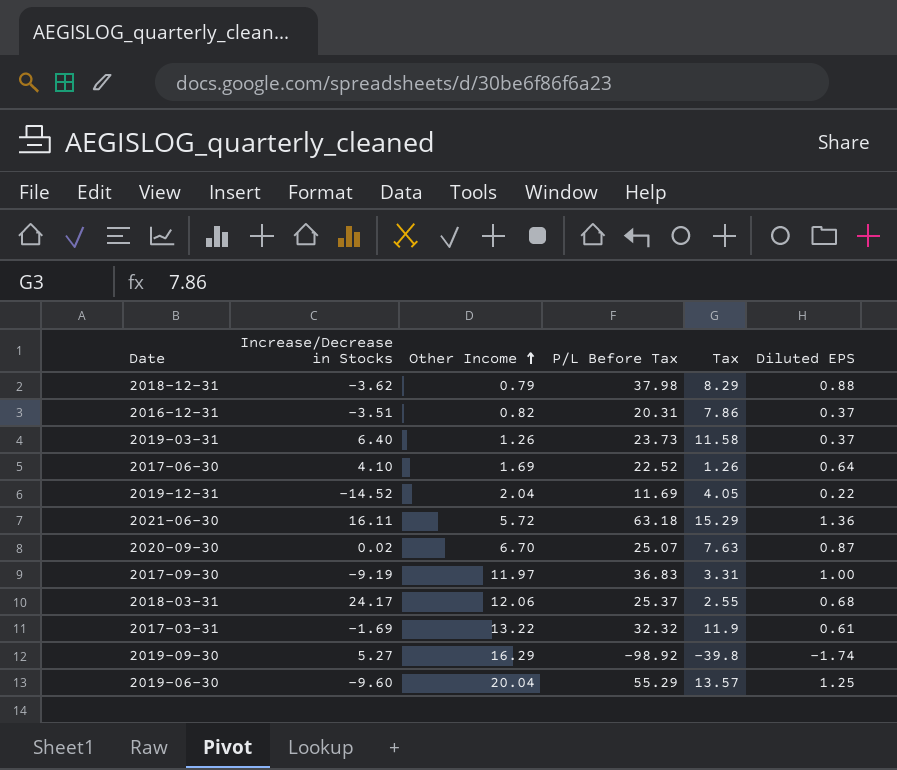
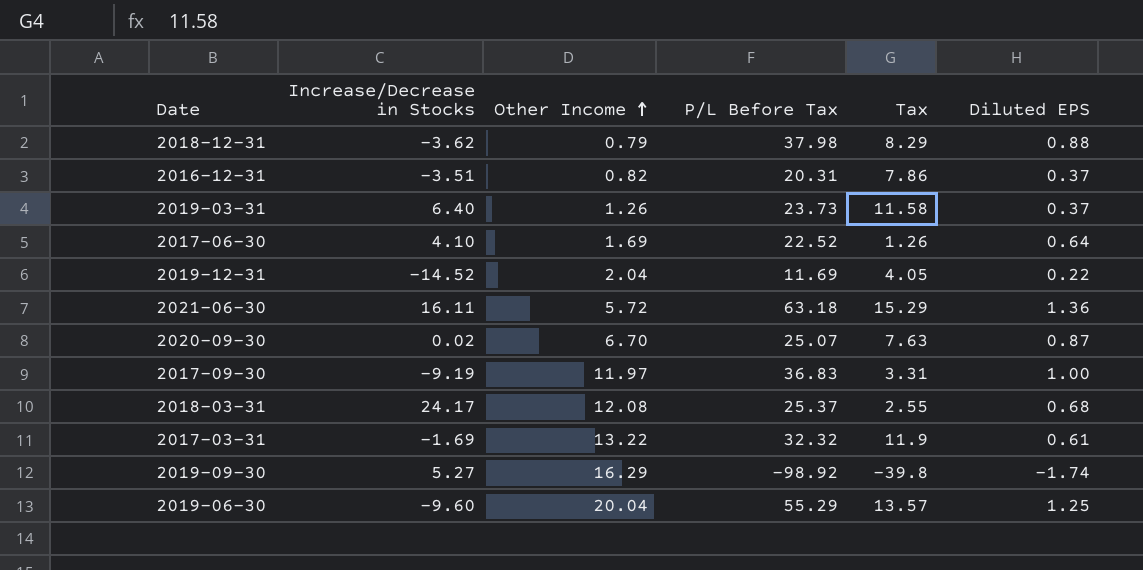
2018-03-31 | Other Income: 12.06 -> 12.08

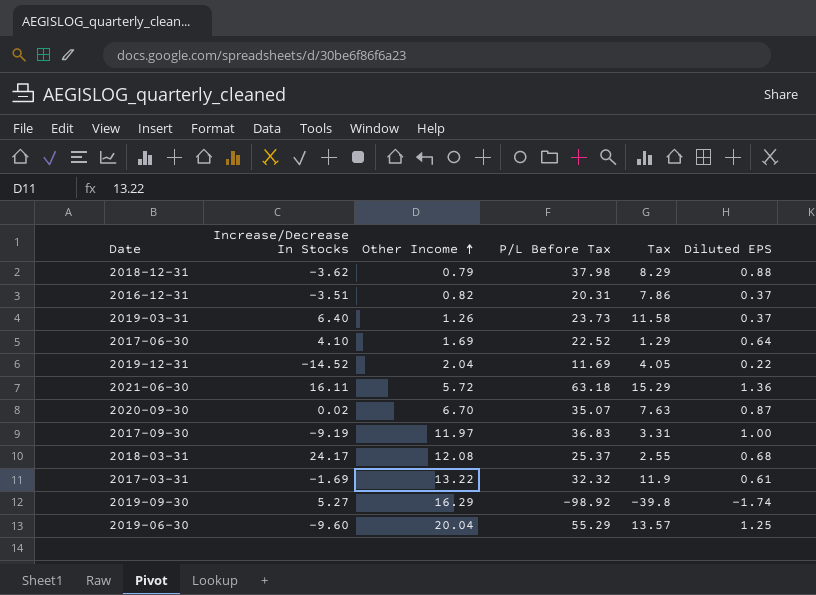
column name: Increase/Decrease in Stocks -> Increase/Decrease In Stocks
2017-06-30 | Tax: 1.26 -> 1.29
2020-09-30 | P/L Before Tax: 25.07 -> 35.07

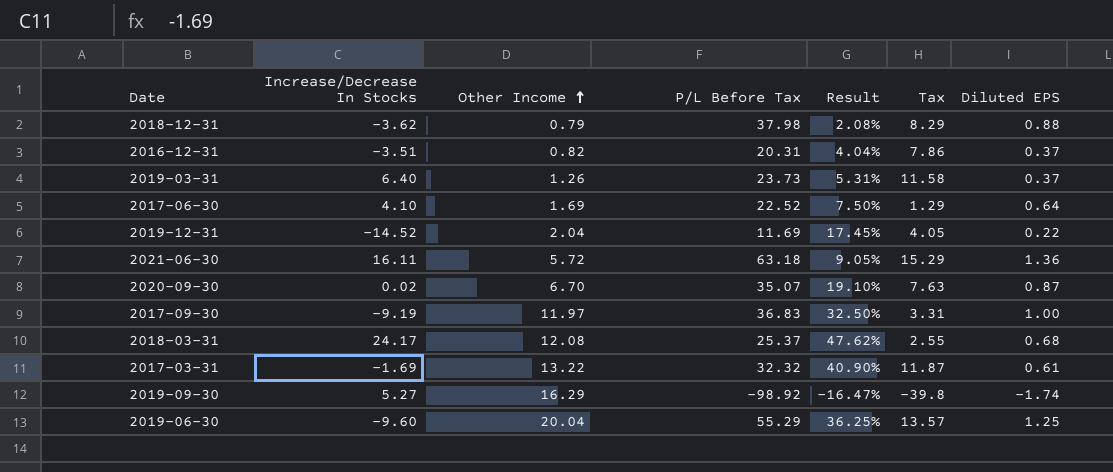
column Result | formula: none -> [Other Income] / [P/L Before Tax]
2017-03-31 | Tax: 11.9 -> 11.87

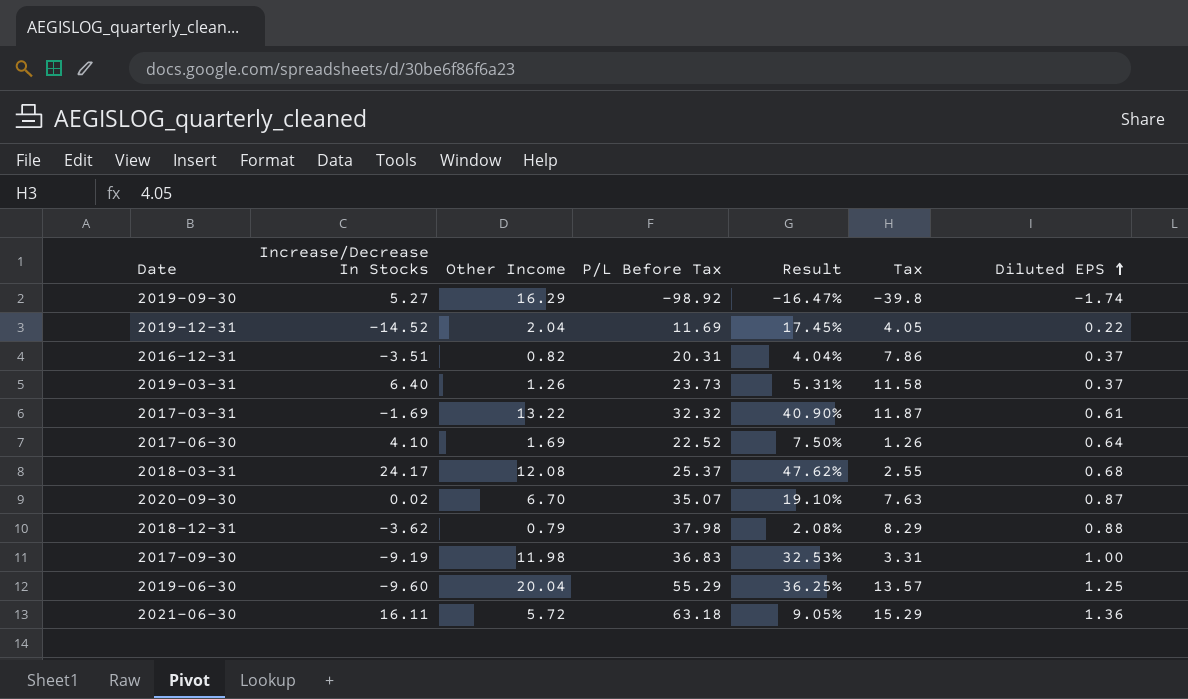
row order: Other Income ascending -> Diluted EPS ascending
2017-06-30 | Tax: 1.29 -> 1.26
2017-09-30 | Other Income: 11.97 -> 11.98
2017-09-30 | Result: 32.50% -> 32.53%

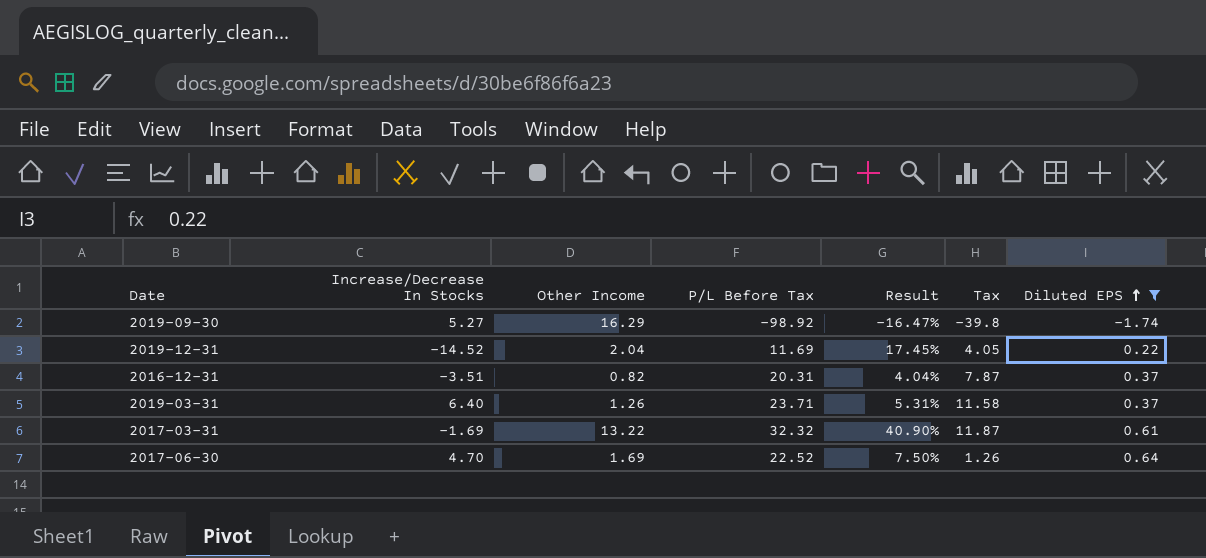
filter: none -> Diluted EPS <= 0.64
2016-12-31 | Tax: 7.86 -> 7.87
2019-03-31 | P/L Before Tax: 23.73 -> 23.71
2017-06-30 | Increase/Decrease In Stocks: 4.10 -> 4.70

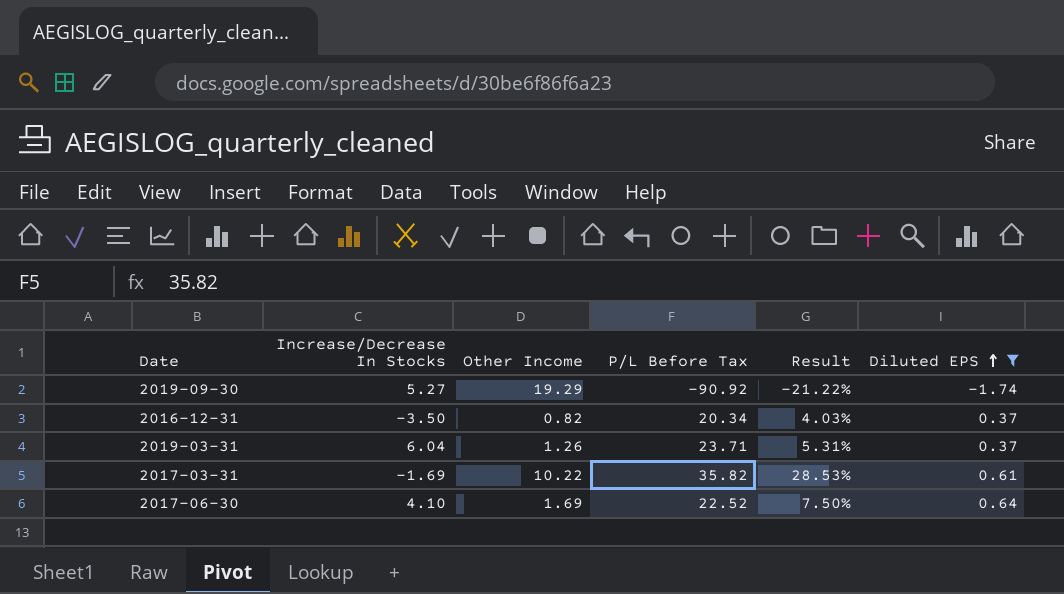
column Tax | position: 6 -> none
row 2019-12-31: -14.52 | 2.04 | 11.69 | 17.45% | 4.05 | 0.22 -> none
2019-09-30 | Other Income: 16.29 -> 19.29
2019-09-30 | P/L Before Tax: -98.92 -> -90.92
2019-09-30 | Result: -16.47% -> -21.22%
2016-12-31 | Increase/Decrease In Stocks: -3.51 -> -3.50
2016-12-31 | P/L Before Tax: 20.31 -> 20.34
2016-12-31 | Result: 4.04% -> 4.03%
2019-03-31 | Increase/Decrease In Stocks: 6.40 -> 6.04
2017-03-31 | Other Income: 13.22 -> 10.22
2017-03-31 | P/L Before Tax: 32.32 -> 35.82
2017-03-31 | Result: 40.90% -> 28.53%
2017-06-30 | Increase/Decrease In Stocks: 4.70 -> 4.10

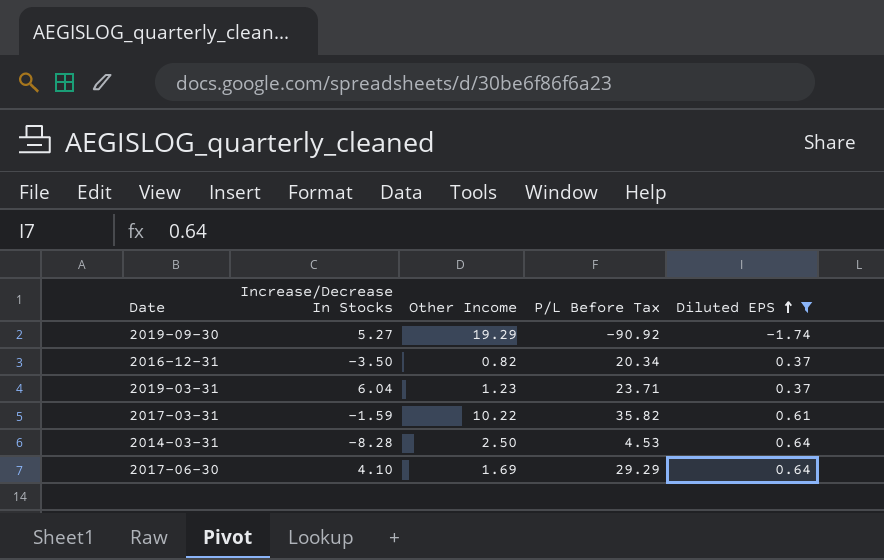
column Result | formula: [Other Income] / [P/L Before Tax] -> none
2019-03-31 | Other Income: 1.26 -> 1.23
2017-03-31 | Increase/Decrease In Stocks: -1.69 -> -1.59
row 2014-03-31: none -> -8.28 | 2.50 | 4.53 | 0.64
2017-06-30 | P/L Before Tax: 22.52 -> 29.29

